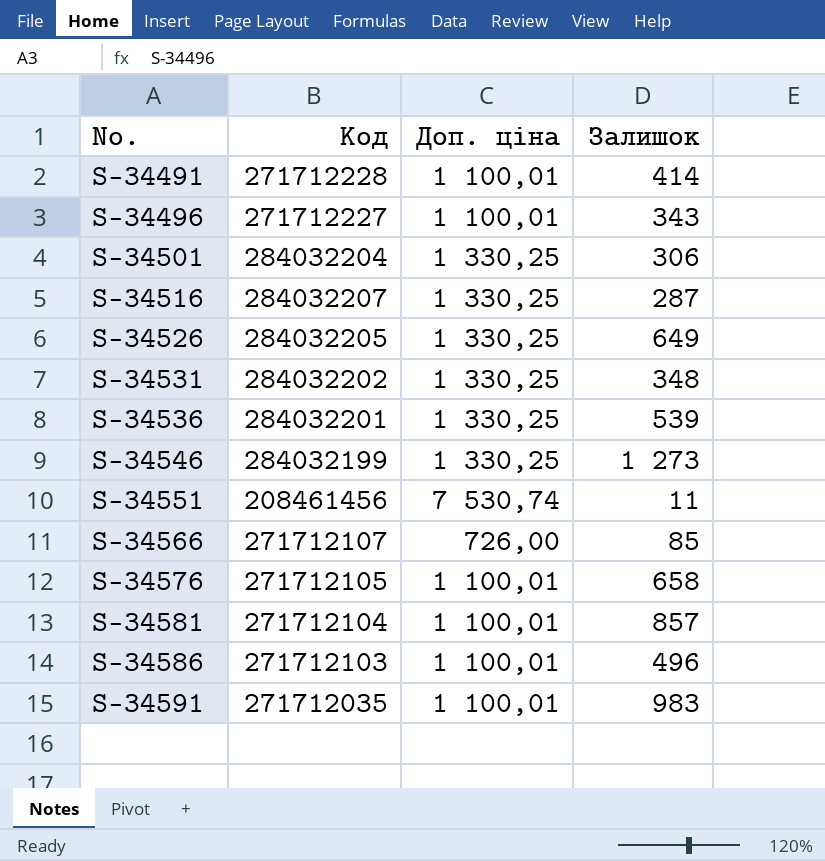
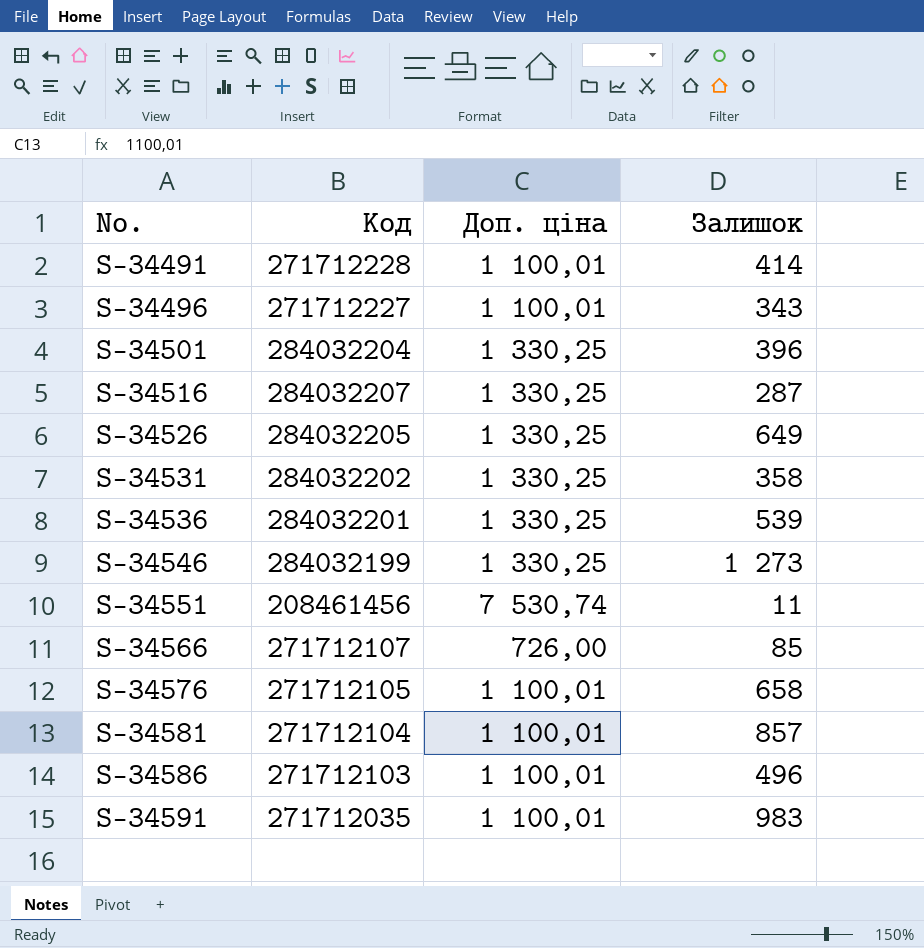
S-34501 | Залишок: 306 -> 396
S-34531 | Залишок: 348 -> 358

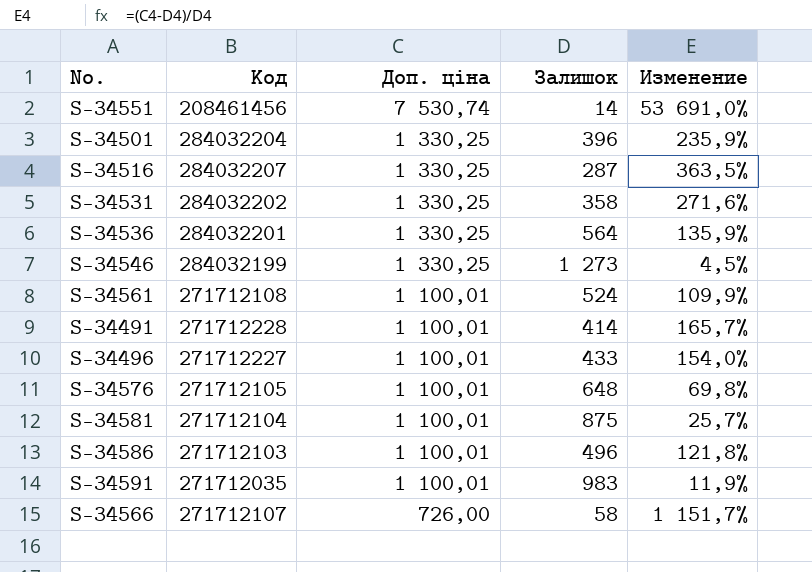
row order: No. ascending -> Доп. ціна descending
column Изменение | formula: none -> ([Доп. ціна] - [Залишок]) / [Залишок]
row S-34526: 284032205 | 1 330,25 | 649 -> none
S-34551 | Залишок: 11 -> 14
S-34536 | Залишок: 539 -> 564
row S-34561: none -> 271712108 | 1 100,01 | 524 | 109,9%
S-34496 | Залишок: 343 -> 433
S-34576 | Залишок: 658 -> 648
S-34581 | Залишок: 857 -> 875
S-34566 | Залишок: 85 -> 58

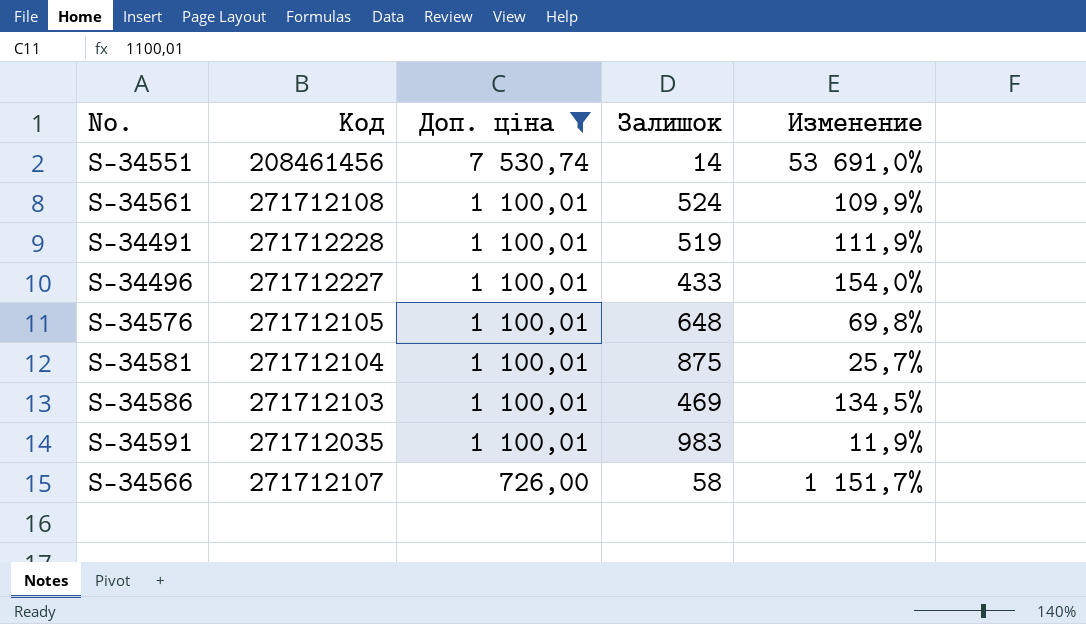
filter: none -> Доп. ціна != 1 330,25
S-34491 | Залишок: 414 -> 519
S-34491 | Изменение: 165,7% -> 111,9%
S-34586 | Залишок: 496 -> 469
S-34586 | Изменение: 121,8% -> 134,5%

